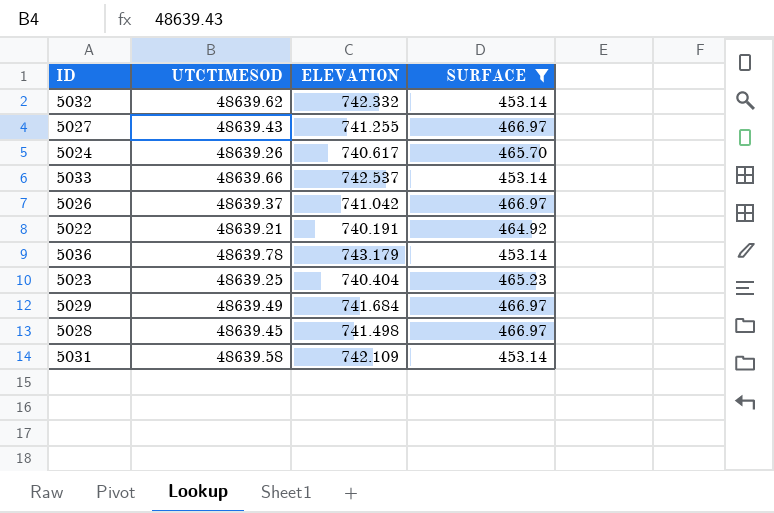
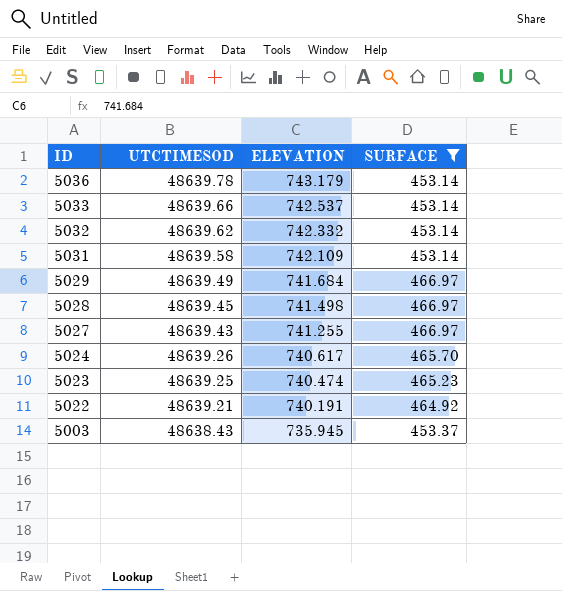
row order: none -> ID descending
row 5026: 48639.37 | 741.042 | 466.97 -> none
5023 | ELEVATION: 740.404 -> 740.474
row 5003: none -> 48638.43 | 735.945 | 453.37

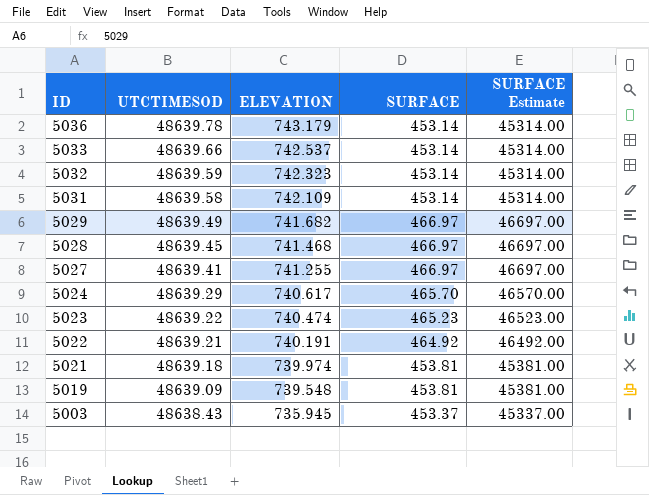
filter: SURFACE != 453.81 -> none
column SURFACE Estimate | formula: none -> [SURFACE] * 100
5032 | UTCTIMESOD: 48639.62 -> 48639.59
5032 | ELEVATION: 742.332 -> 742.323
5029 | ELEVATION: 741.684 -> 741.682
5028 | ELEVATION: 741.498 -> 741.468
5027 | UTCTIMESOD: 48639.43 -> 48639.41
5024 | UTCTIMESOD: 48639.26 -> 48639.29
5023 | UTCTIMESOD: 48639.25 -> 48639.22

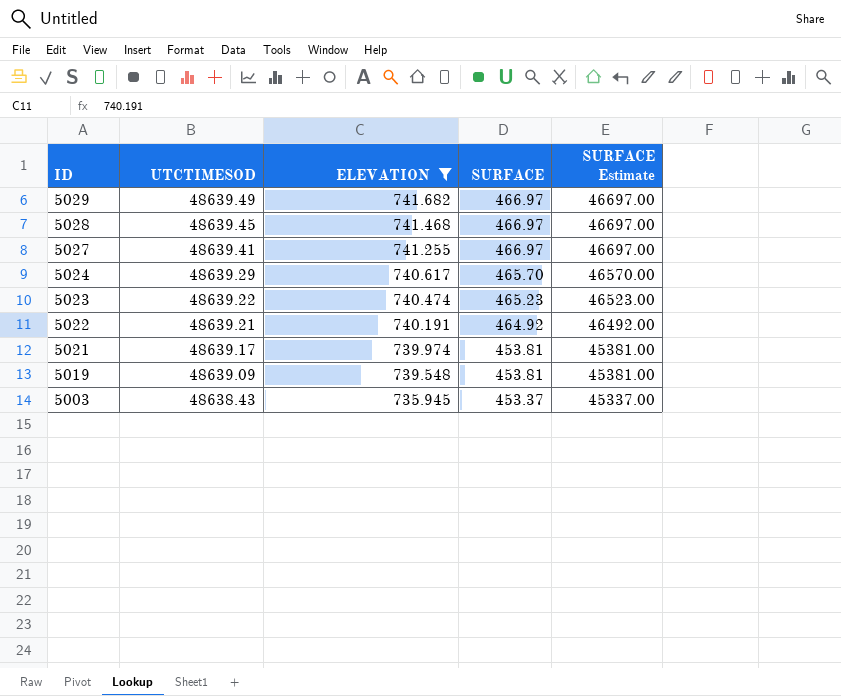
filter: none -> ELEVATION <= 741.682
5021 | UTCTIMESOD: 48639.18 -> 48639.17

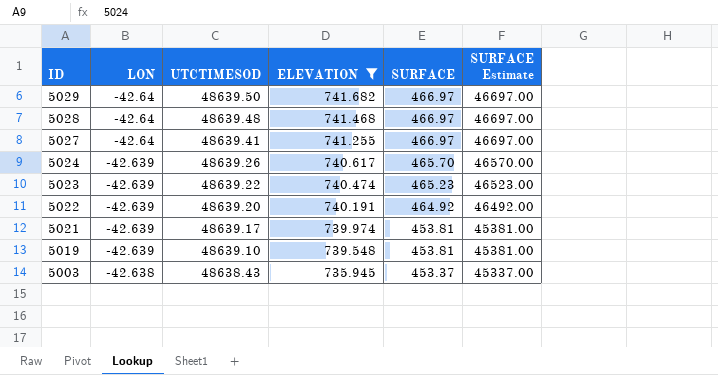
column LON | position: none -> 2
5029 | UTCTIMESOD: 48639.49 -> 48639.50
5028 | UTCTIMESOD: 48639.45 -> 48639.48
5024 | UTCTIMESOD: 48639.29 -> 48639.26
5022 | UTCTIMESOD: 48639.21 -> 48639.20
5019 | UTCTIMESOD: 48639.09 -> 48639.10

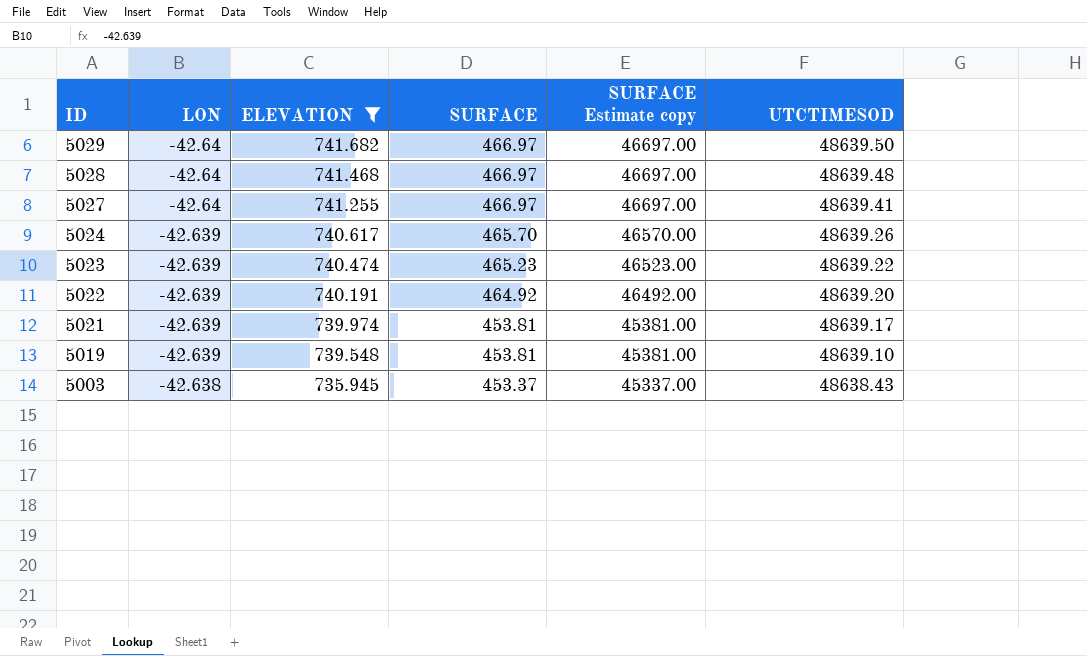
column name: SURFACE Estimate -> SURFACE Estimate copy
column UTCTIMESOD | position: 3 -> 6

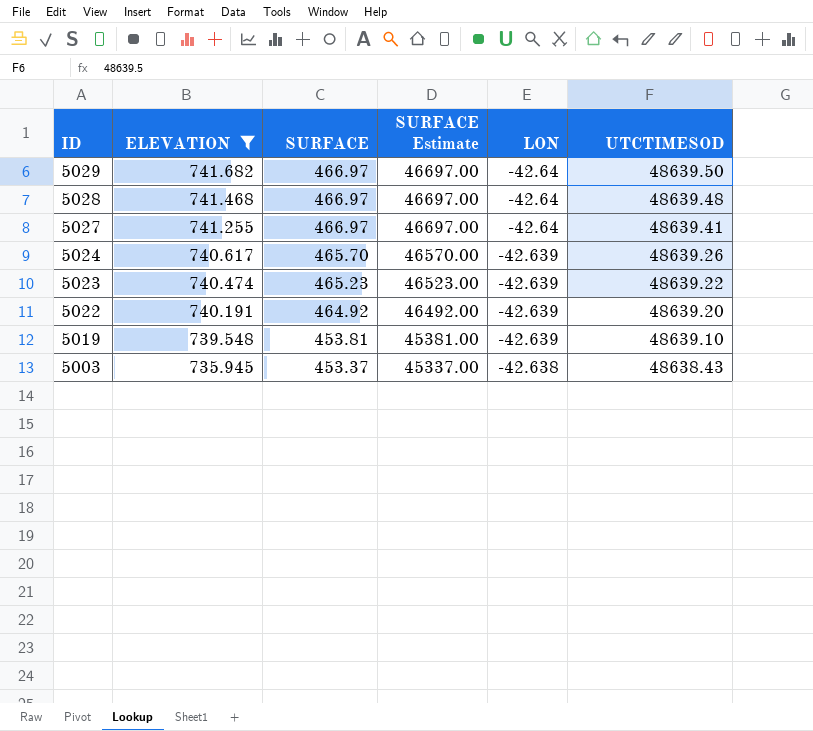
column name: SURFACE Estimate copy -> SURFACE Estimate
column LON | position: 2 -> 5
row 5021: -42.639 | 739.974 | 453.81 | 45381.00 | 48639.17 -> none

